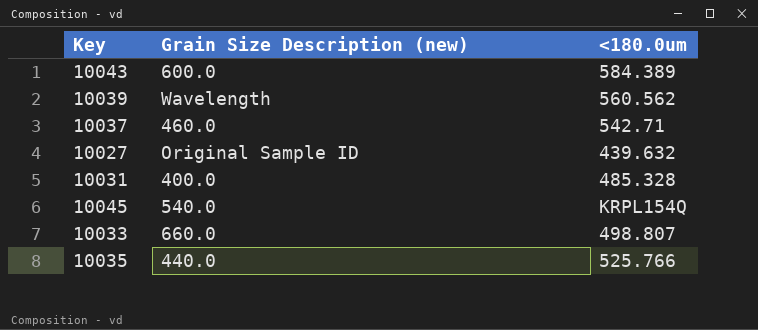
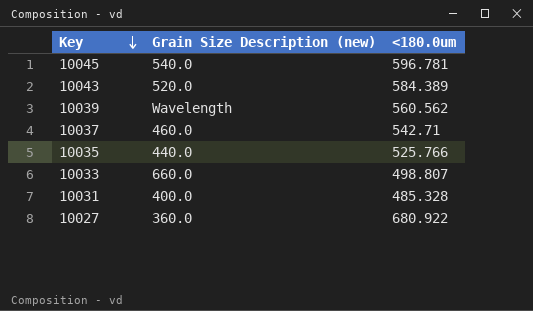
row order: none -> Key descending
10045 | <180.0um: KRPL154Q -> 596.781
10043 | Grain Size Description (new): 600.0 -> 520.0
10027 | Grain Size Description (new): Original Sample ID -> 360.0
10027 | <180.0um: 439.632 -> 680.922

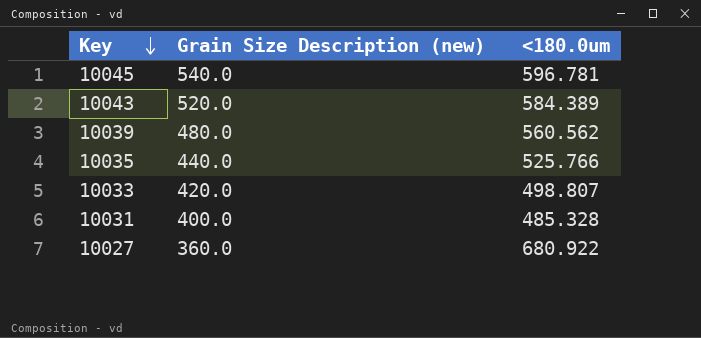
row 10037: 460.0 | 542.71 -> none
10039 | Grain Size Description (new): Wavelength -> 480.0
10033 | Grain Size Description (new): 660.0 -> 420.0

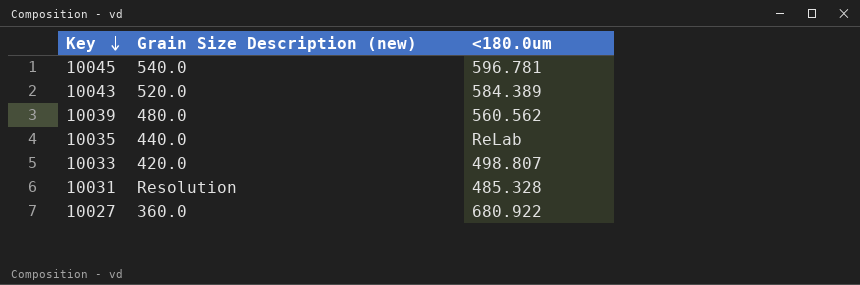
10035 | <180.0um: 525.766 -> ReLab
10031 | Grain Size Description (new): 400.0 -> Resolution

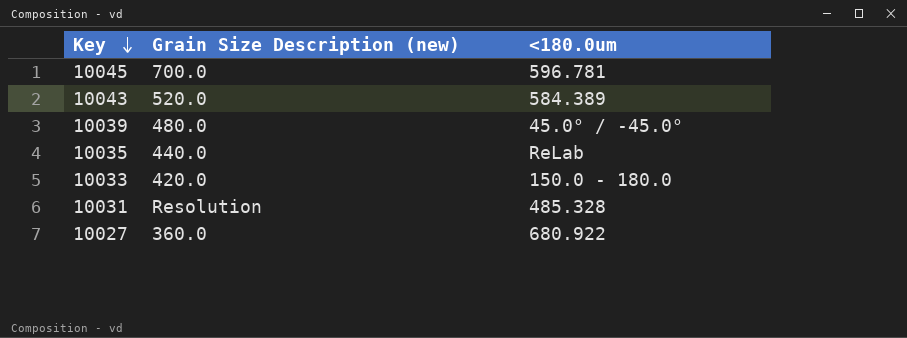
10045 | Grain Size Description (new): 540.0 -> 700.0
10039 | <180.0um: 560.562 -> 45.0° / -45.0°
10033 | <180.0um: 498.807 -> 150.0 - 180.0

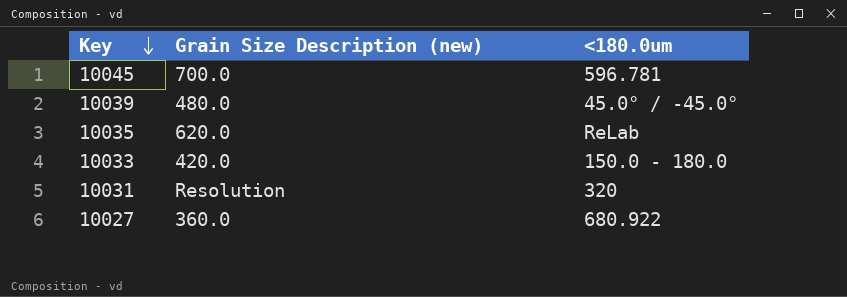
row 10043: 520.0 | 584.389 -> none
10035 | Grain Size Description (new): 440.0 -> 620.0
10031 | <180.0um: 485.328 -> 320

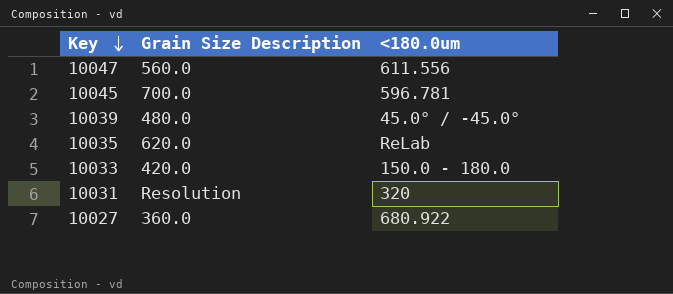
column name: Grain Size Description (new) -> Grain Size Description
row 10047: none -> 560.0 | 611.556

